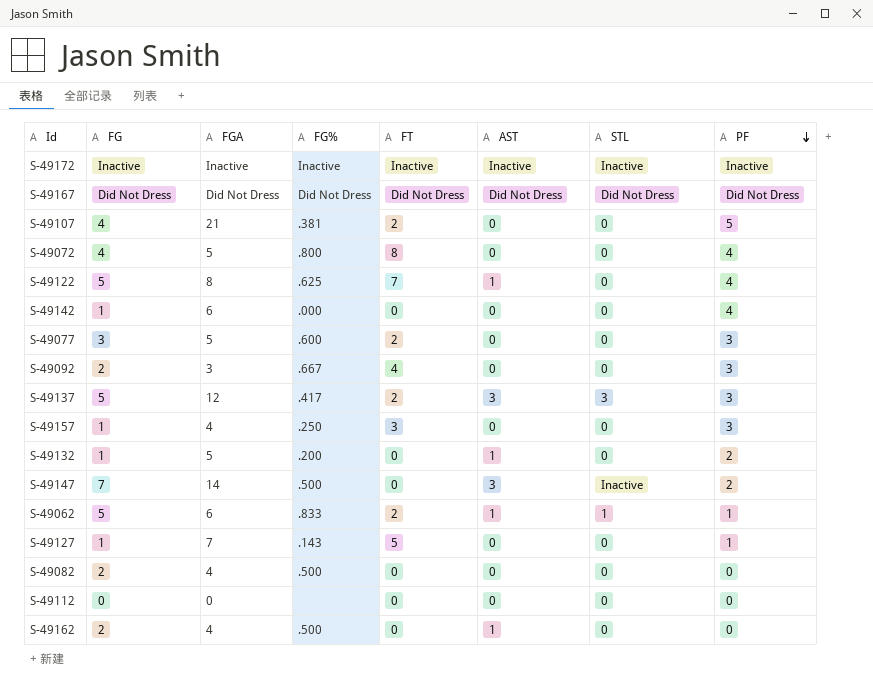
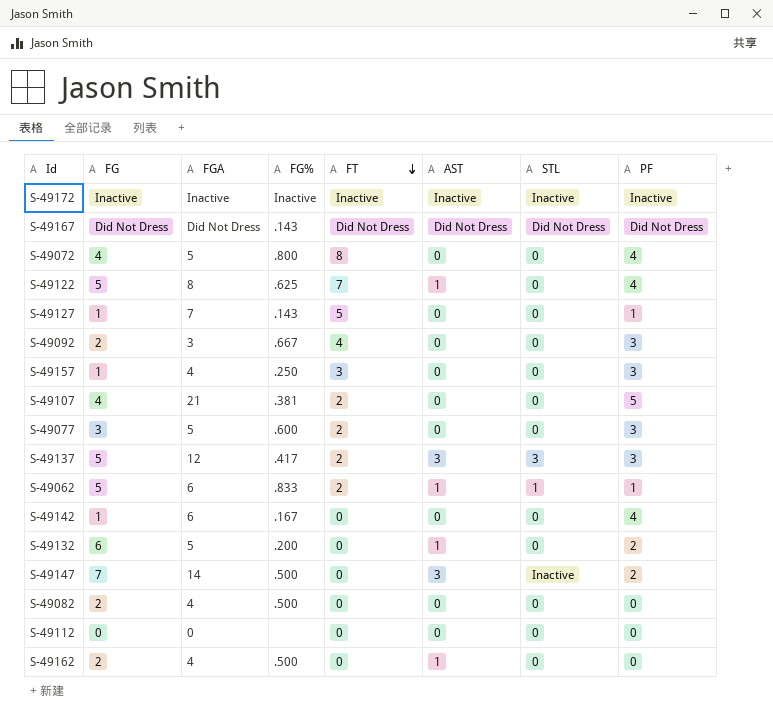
row order: PF descending -> FT descending
S-49167 | FG%: Did Not Dress -> .143
S-49142 | FG%: .000 -> .167
S-49132 | FG: 1 -> 6

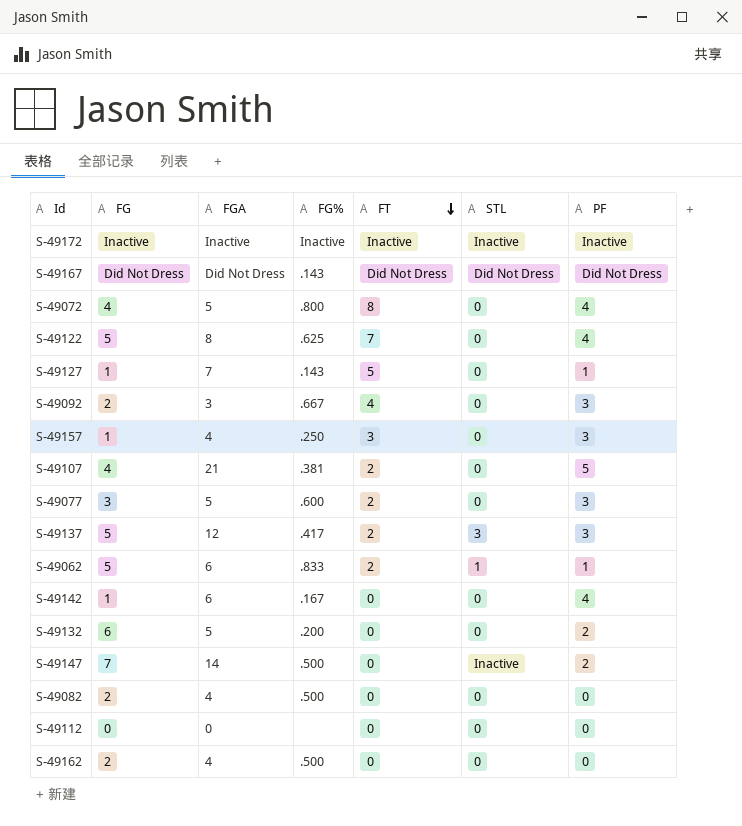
column AST | position: 6 -> none

